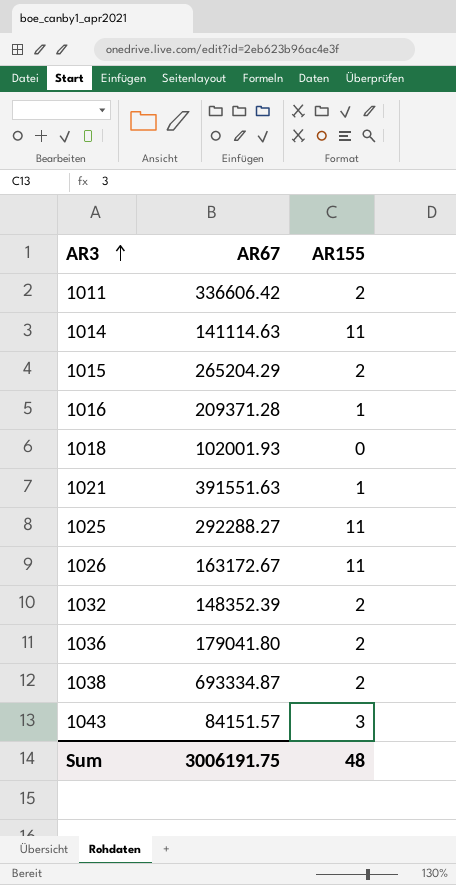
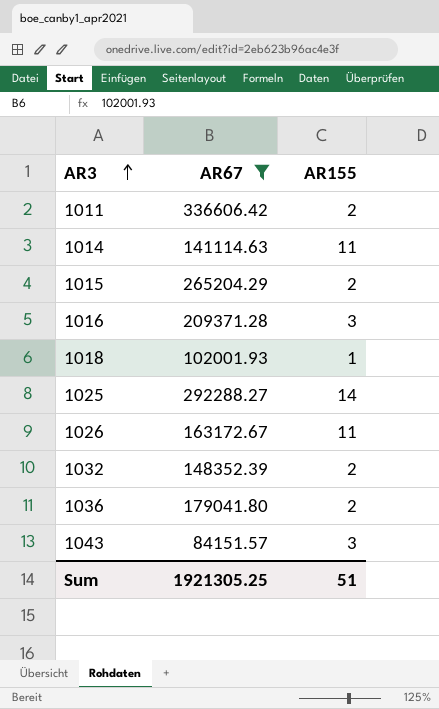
filter: none -> AR67 <= 336606.42
1016 | AR155: 1 -> 3
1018 | AR155: 0 -> 1
1025 | AR155: 11 -> 14
Sum | AR67: 3006191.75 -> 1921305.25
Sum | AR155: 48 -> 51

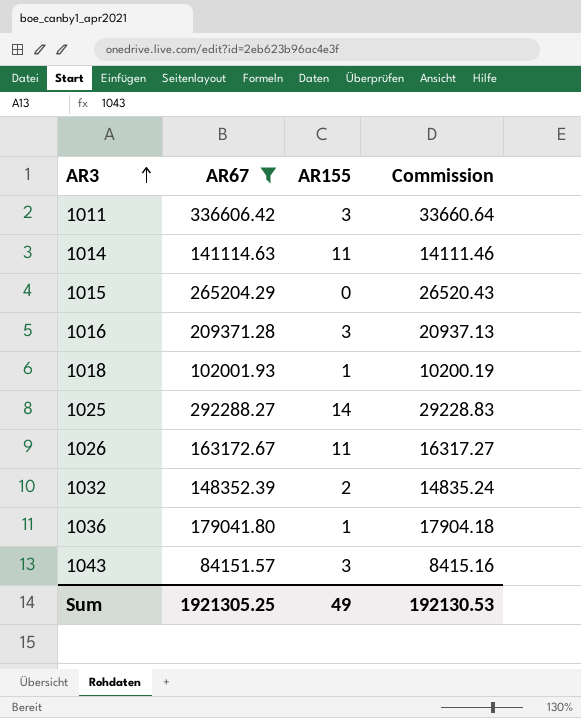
column Commission | formula: none -> [AR67] * 0.1
1011 | AR155: 2 -> 3
1015 | AR155: 2 -> 0
1036 | AR155: 2 -> 1
Sum | AR155: 51 -> 49

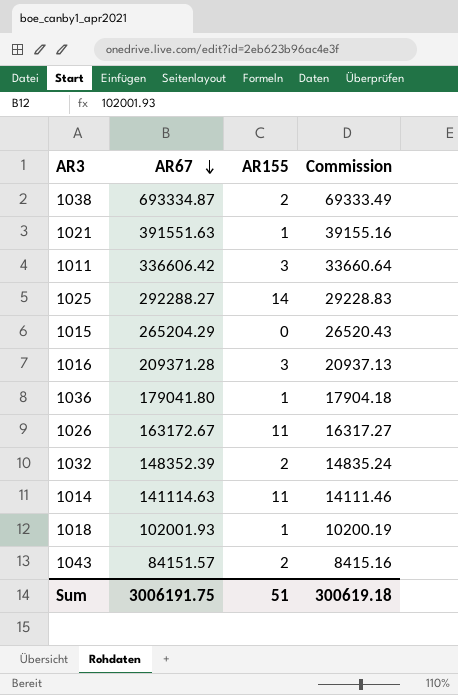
filter: AR67 <= 336606.42 -> none
row order: AR3 ascending -> AR67 descending
1043 | AR155: 3 -> 2
Sum | AR67: 1921305.25 -> 3006191.75
Sum | AR155: 49 -> 51
Sum | Commission: 192130.53 -> 300619.18

